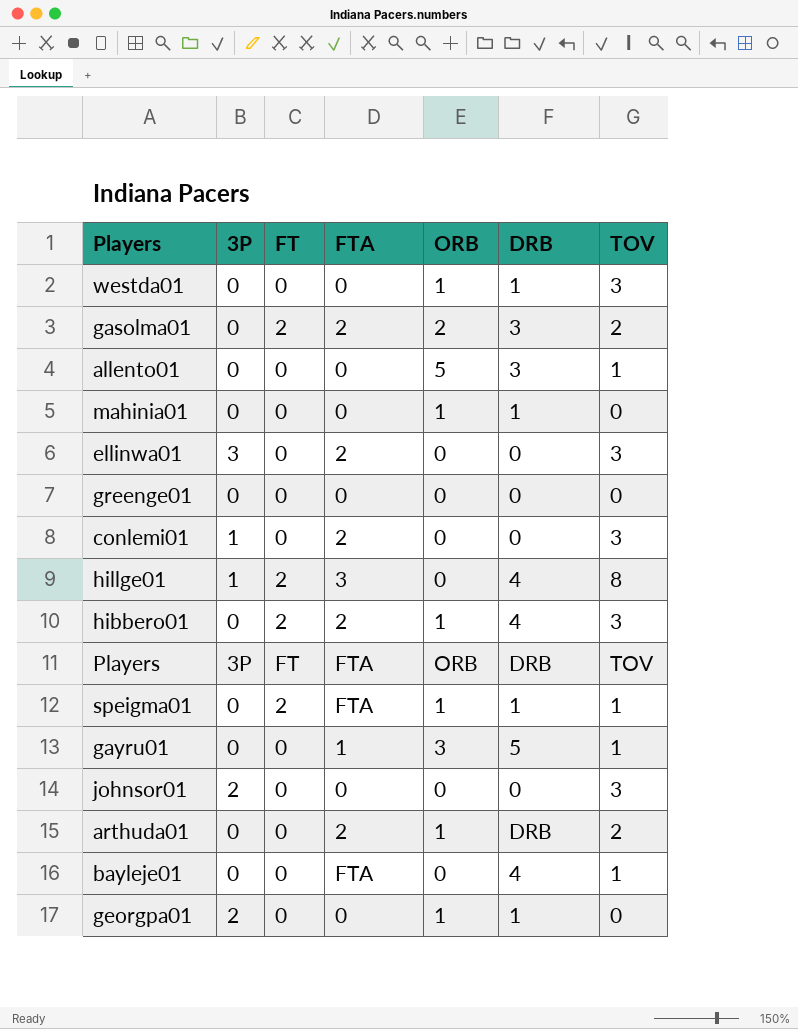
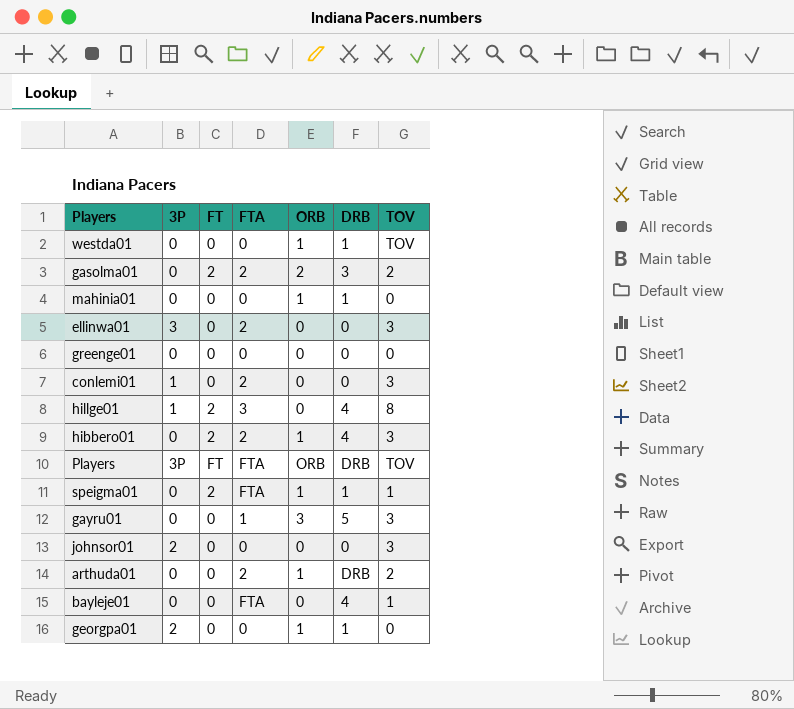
row allento01: 0 | 0 | 0 | 5 | 3 | 1 -> none
westda01 | TOV: 3 -> TOV
gayru01 | TOV: 1 -> 3

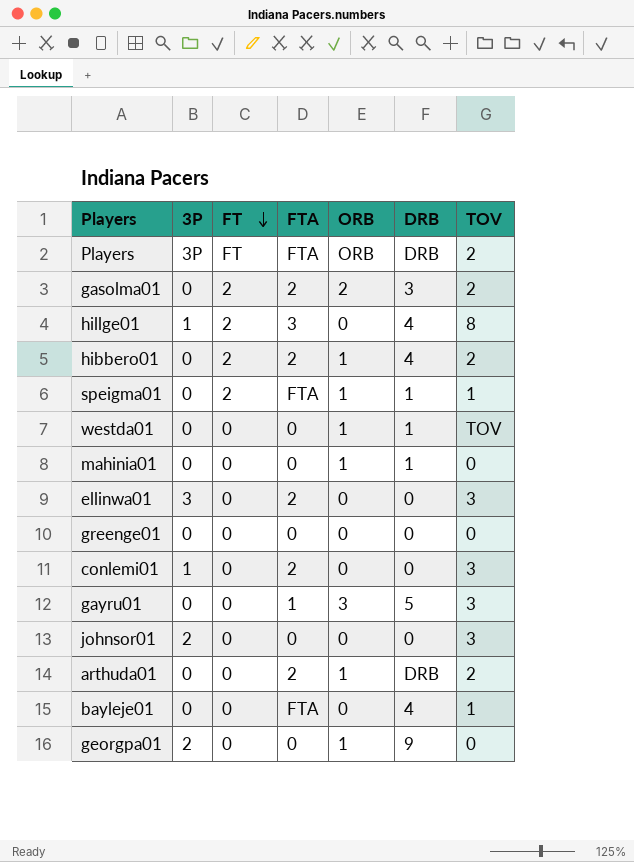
row order: none -> FT descending
Players | TOV: TOV -> 2
hibbero01 | TOV: 3 -> 2
georgpa01 | DRB: 1 -> 9

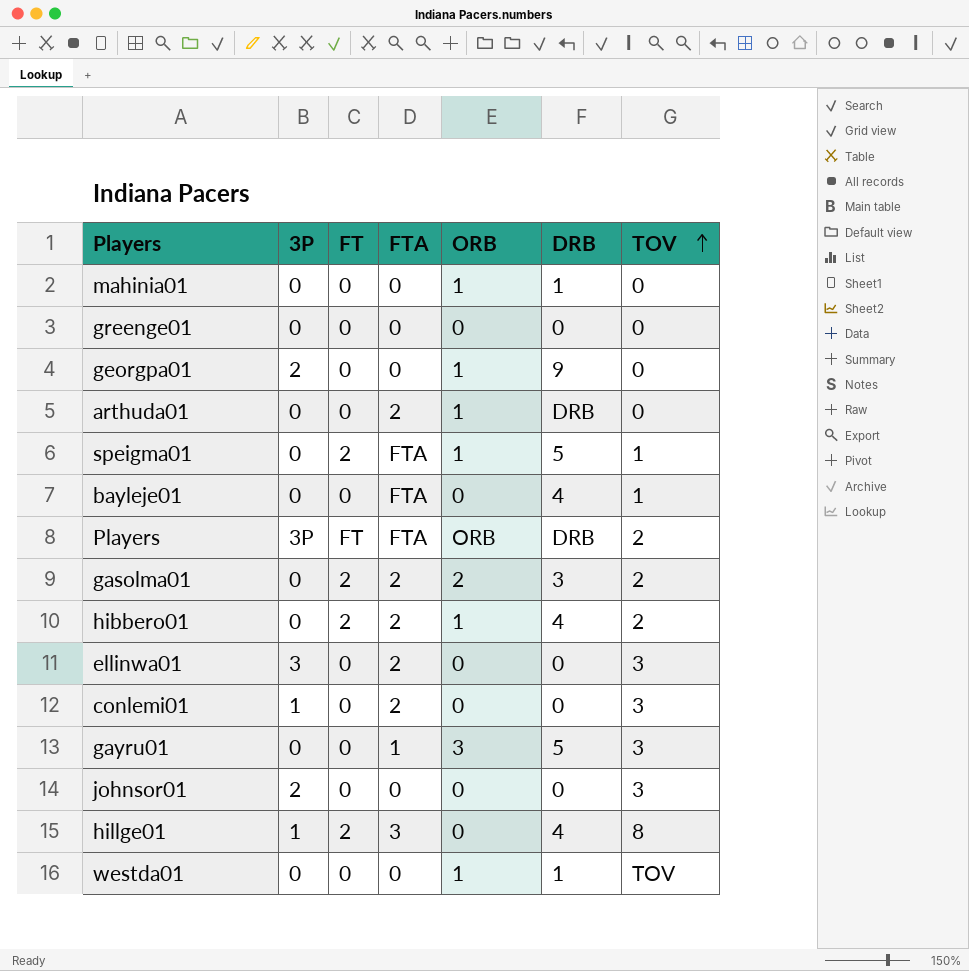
row order: FT descending -> TOV ascending
arthuda01 | TOV: 2 -> 0
speigma01 | DRB: 1 -> 5

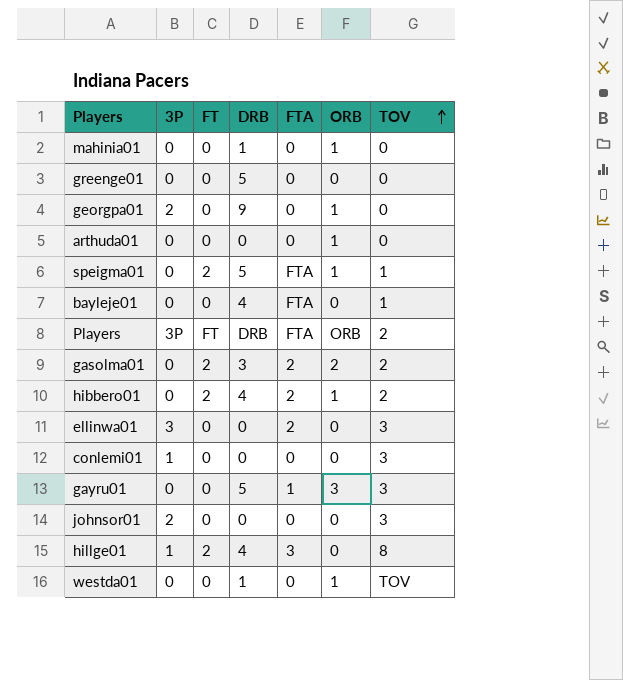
column DRB | position: 6 -> 4
greenge01 | DRB: 0 -> 5
arthuda01 | DRB: DRB -> 0
arthuda01 | FTA: 2 -> 0
conlemi01 | FTA: 2 -> 0

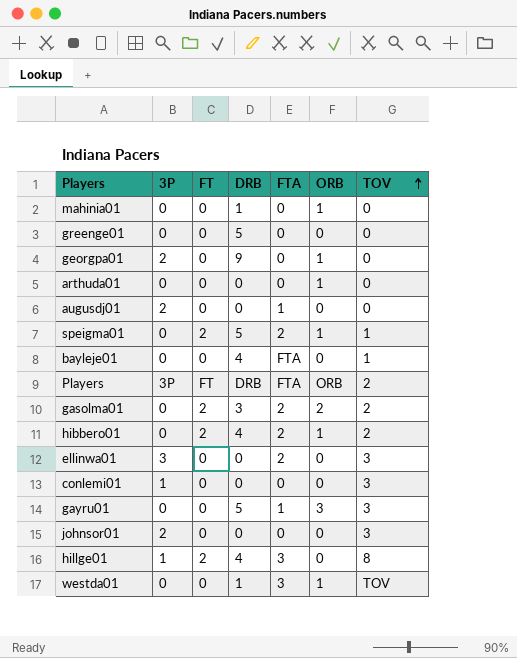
row augusdj01: none -> 2 | 0 | 0 | 1 | 0 | 0
speigma01 | FTA: FTA -> 2
westda01 | FTA: 0 -> 3

